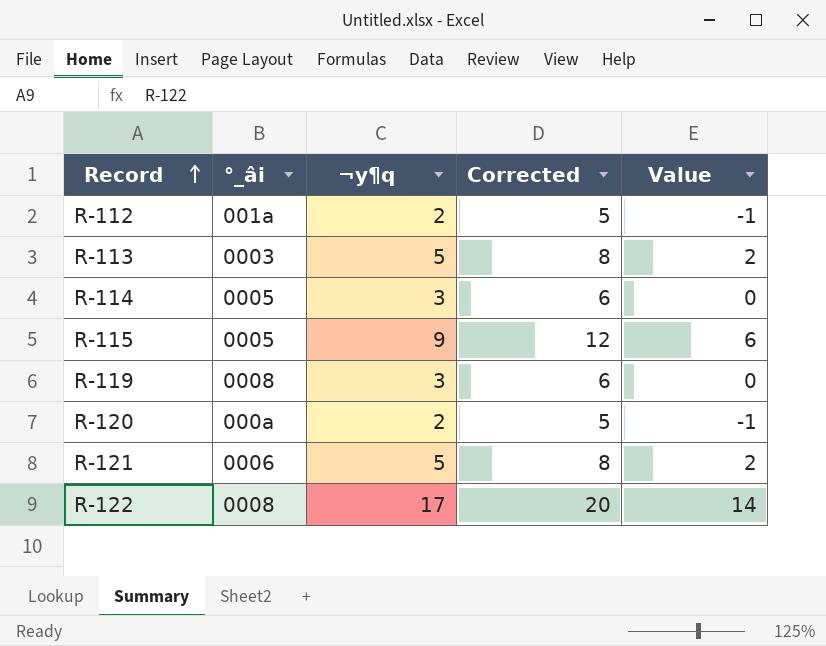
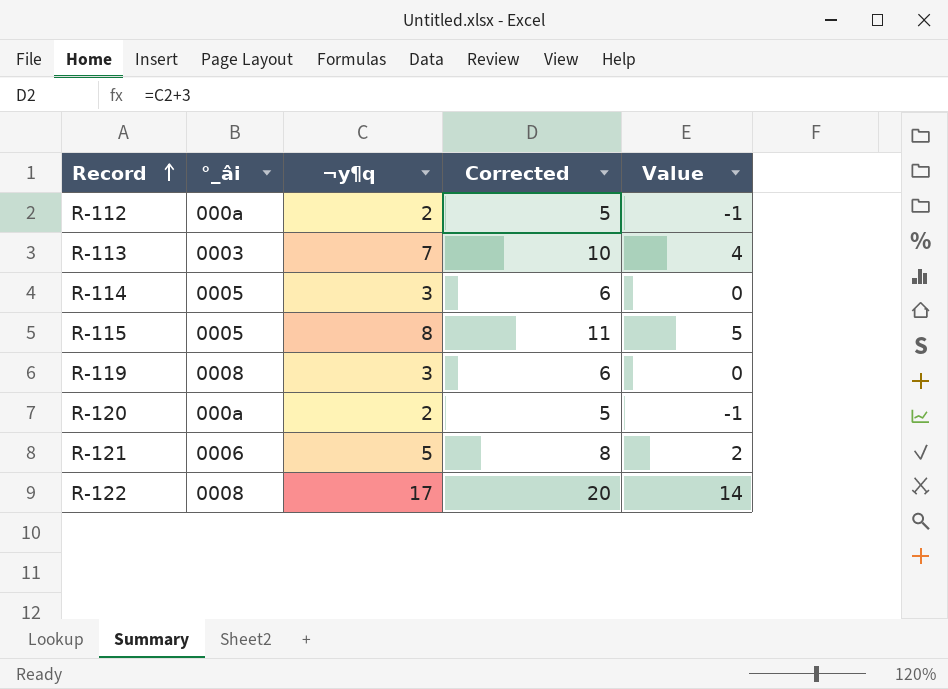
R-112 | °_âi: 001a -> 000a
R-113 | ¬y¶q: 5 -> 7
R-113 | Corrected: 8 -> 10
R-113 | Value: 2 -> 4
R-115 | ¬y¶q: 9 -> 8
R-115 | Corrected: 12 -> 11
R-115 | Value: 6 -> 5

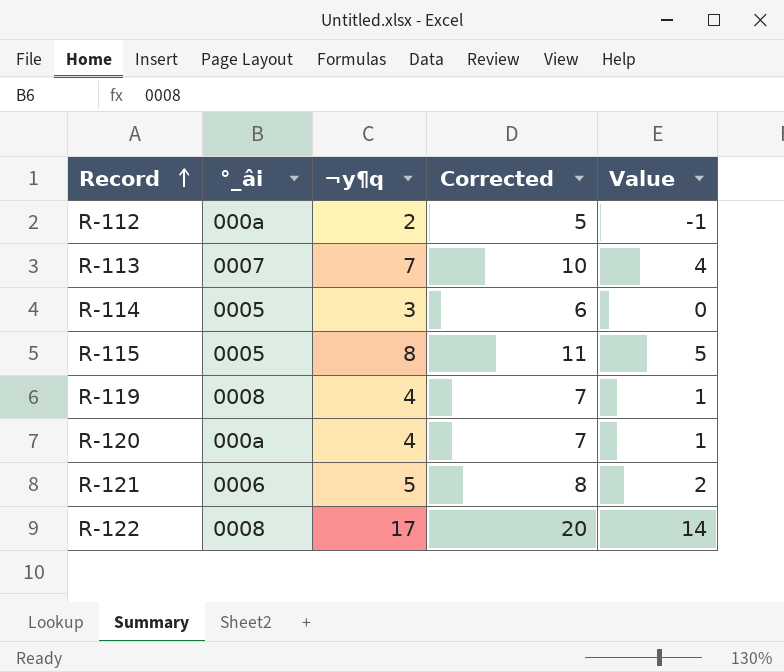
R-113 | °_âi: 0003 -> 0007
R-119 | ¬y¶q: 3 -> 4
R-119 | Corrected: 6 -> 7
R-119 | Value: 0 -> 1
R-120 | ¬y¶q: 2 -> 4
R-120 | Corrected: 5 -> 7
R-120 | Value: -1 -> 1

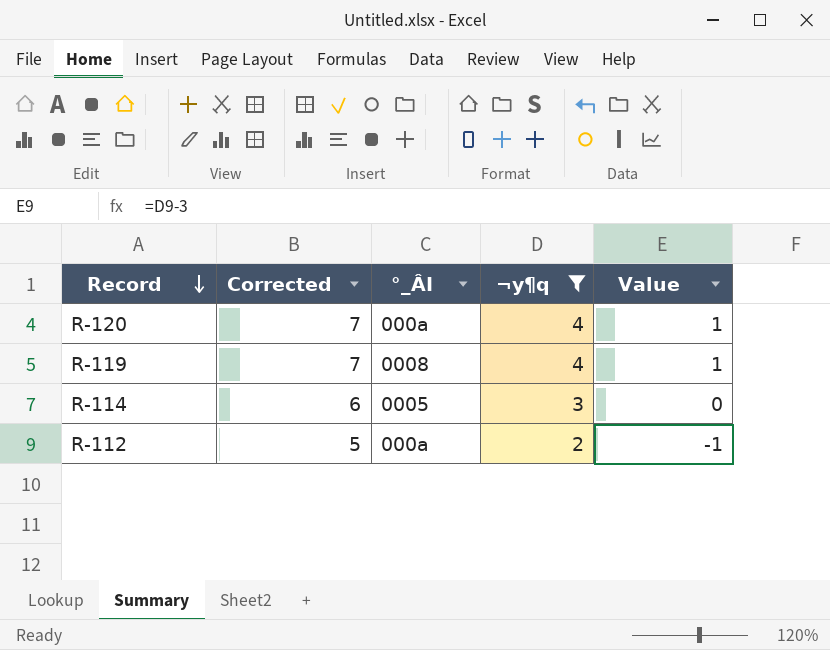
filter: none -> ¬y¶q <= 4
row order: Record ascending -> Record descending
column Corrected | position: 4 -> 2
column name: °_âi -> °_ÂI

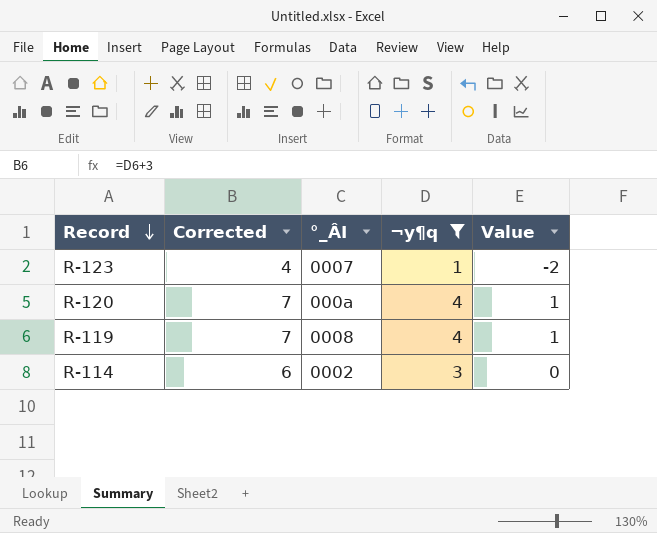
row R-112: 5 | 000a | 2 | -1 -> none
row R-123: none -> 4 | 0007 | 1 | -2
R-114 | °_ÂI: 0005 -> 0002

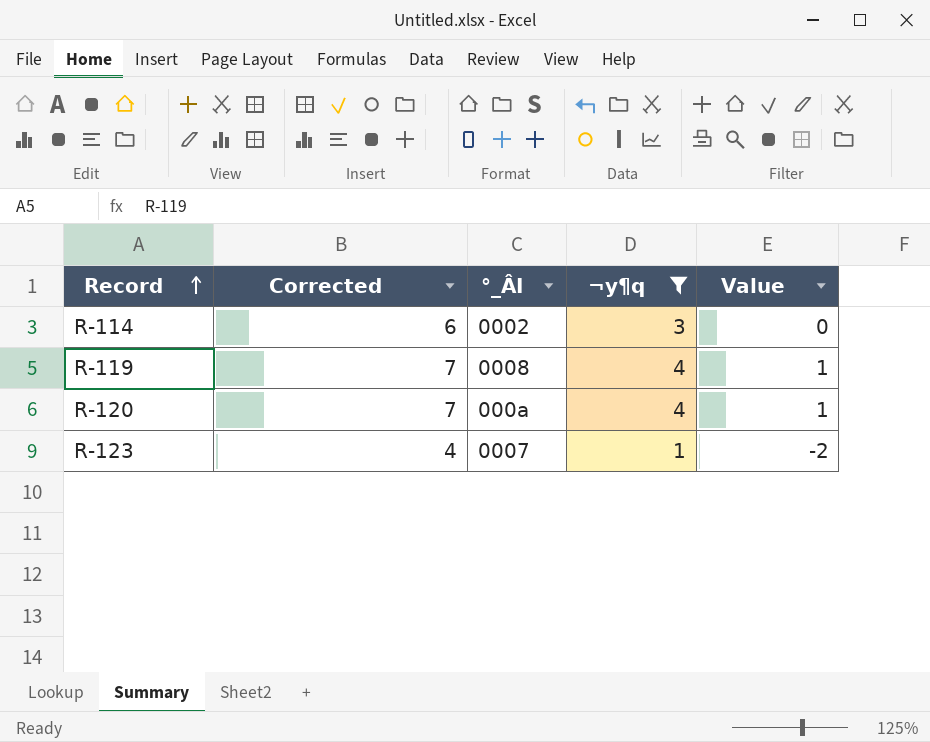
row order: Record descending -> Record ascending

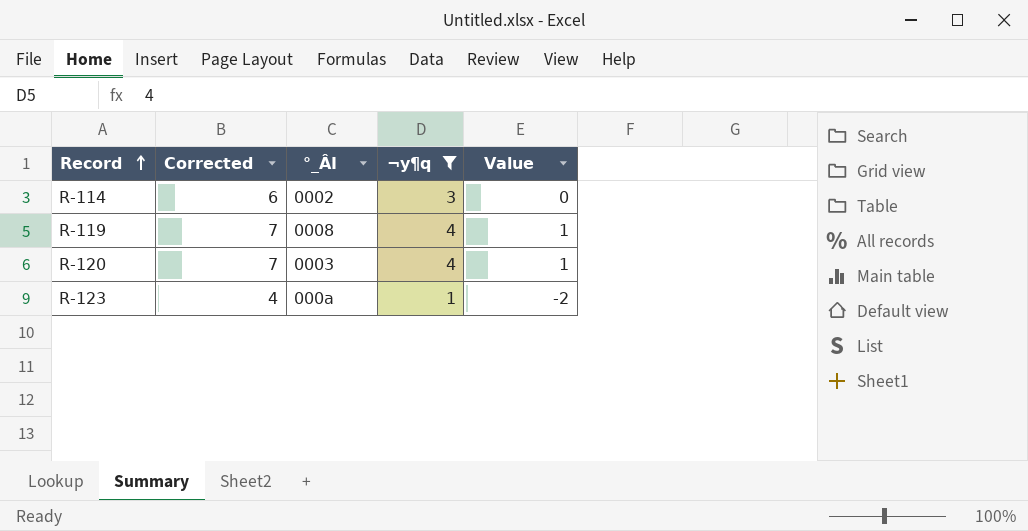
R-120 | °_ÂI: 000a -> 0003
R-123 | °_ÂI: 0007 -> 000a

